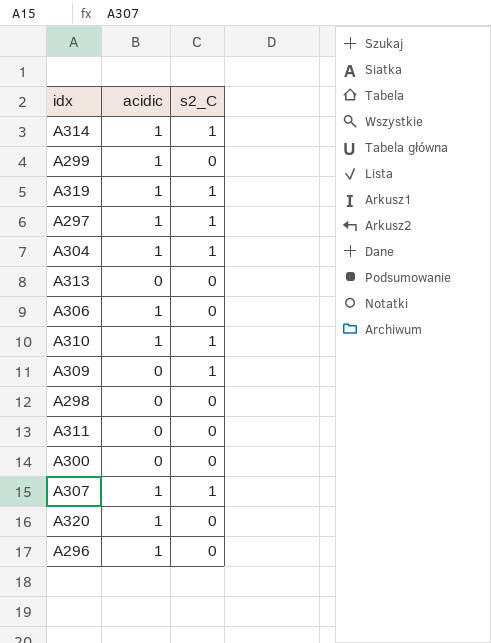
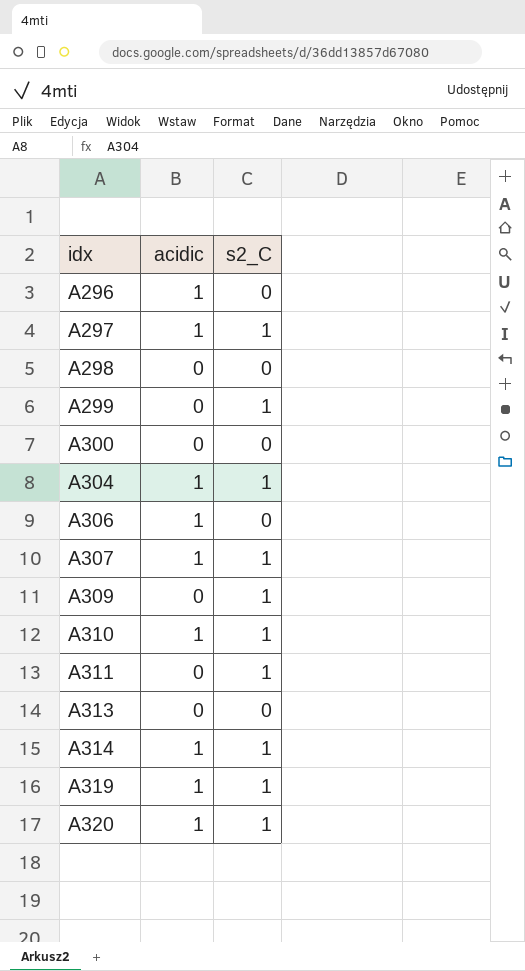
row order: none -> idx ascending
A299 | acidic: 1 -> 0
A299 | s2_C: 0 -> 1
A311 | s2_C: 0 -> 1
A320 | s2_C: 0 -> 1

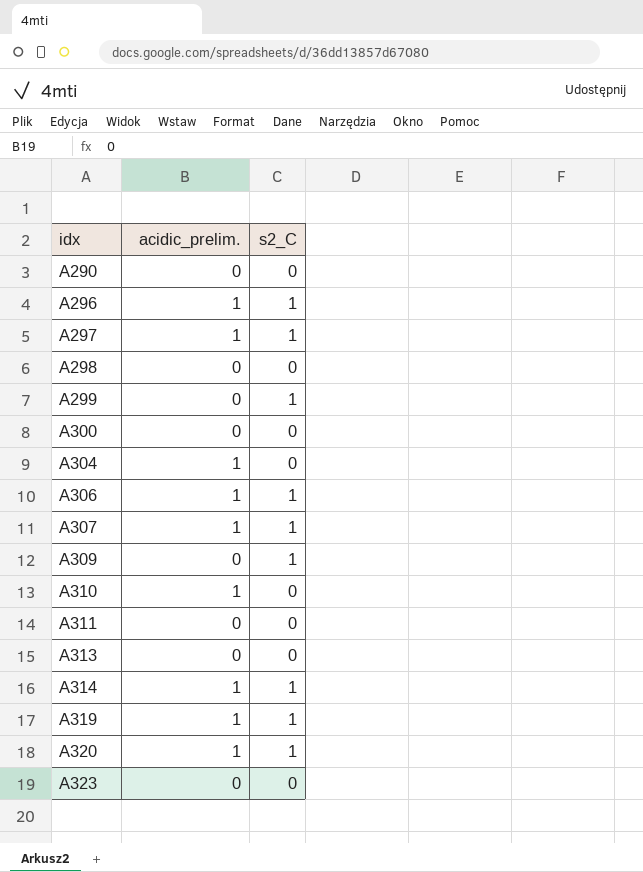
column name: acidic -> acidic_prelim.
row A290: none -> 0 | 0
A296 | s2_C: 0 -> 1
A304 | s2_C: 1 -> 0
A306 | s2_C: 0 -> 1
A310 | s2_C: 1 -> 0
A311 | s2_C: 1 -> 0
row A323: none -> 0 | 0

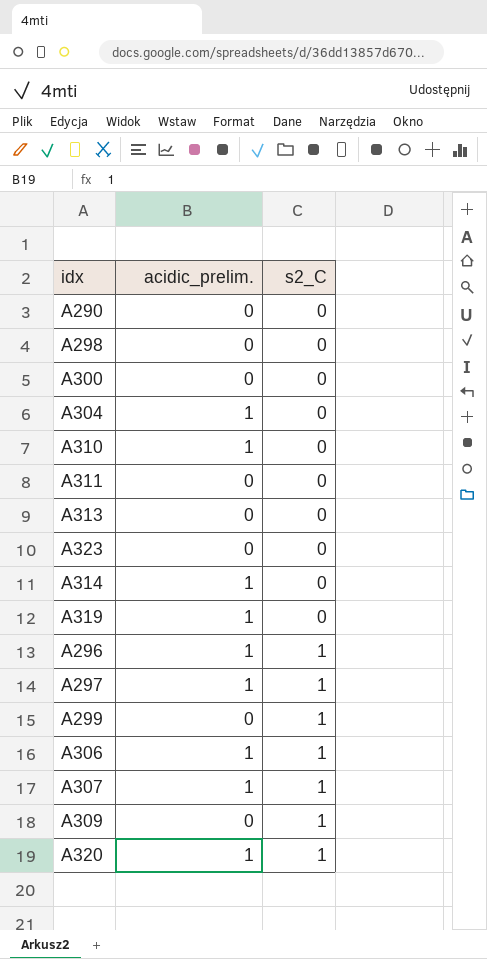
row order: idx ascending -> s2_C ascending
A314 | s2_C: 1 -> 0
A319 | s2_C: 1 -> 0

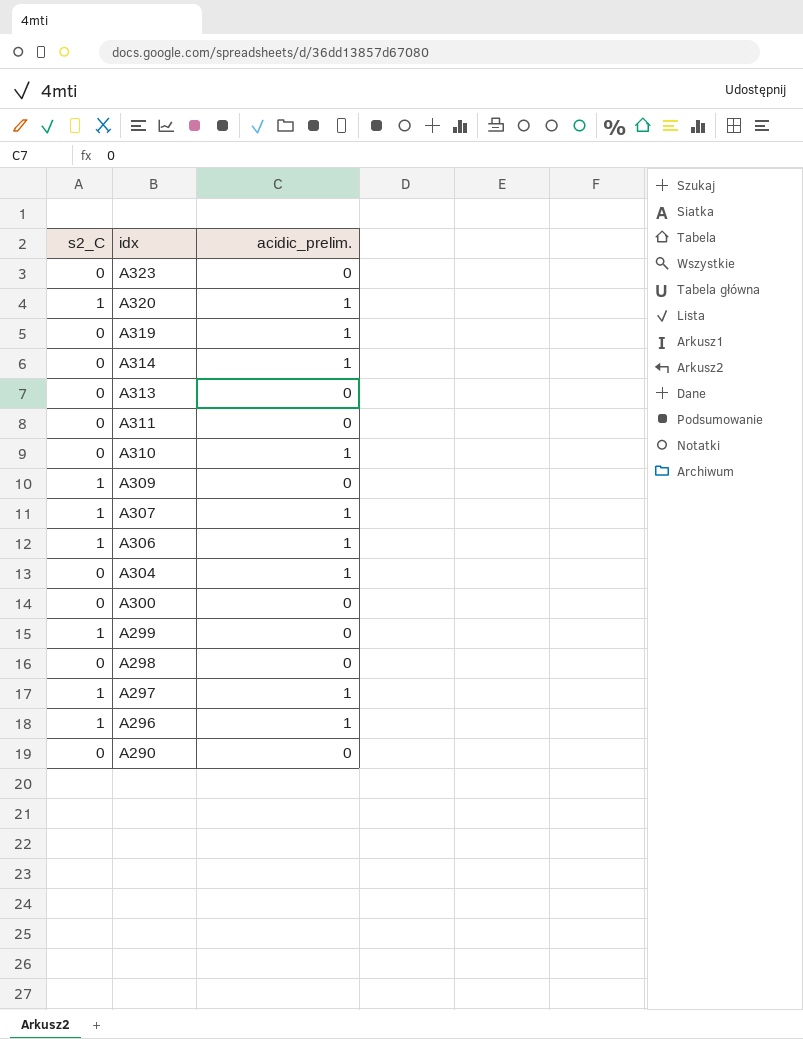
row order: s2_C ascending -> idx descending
column s2_C | position: 3 -> 1

